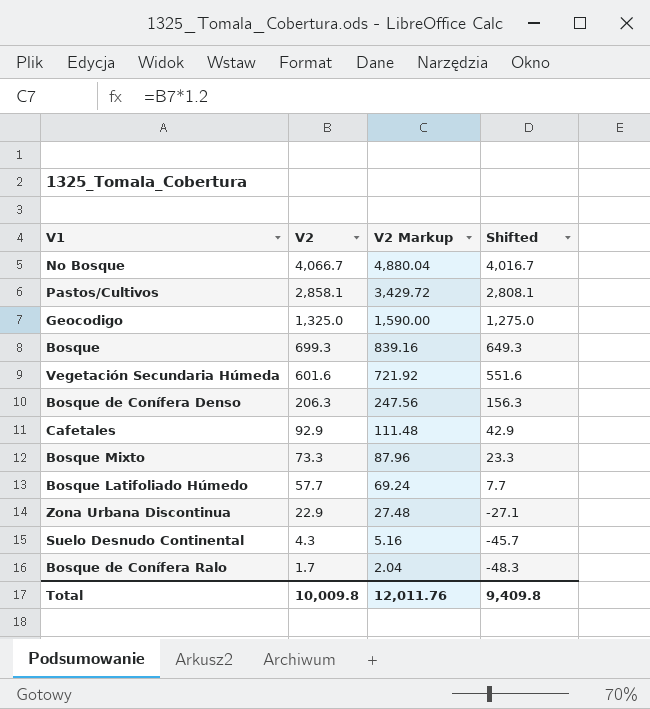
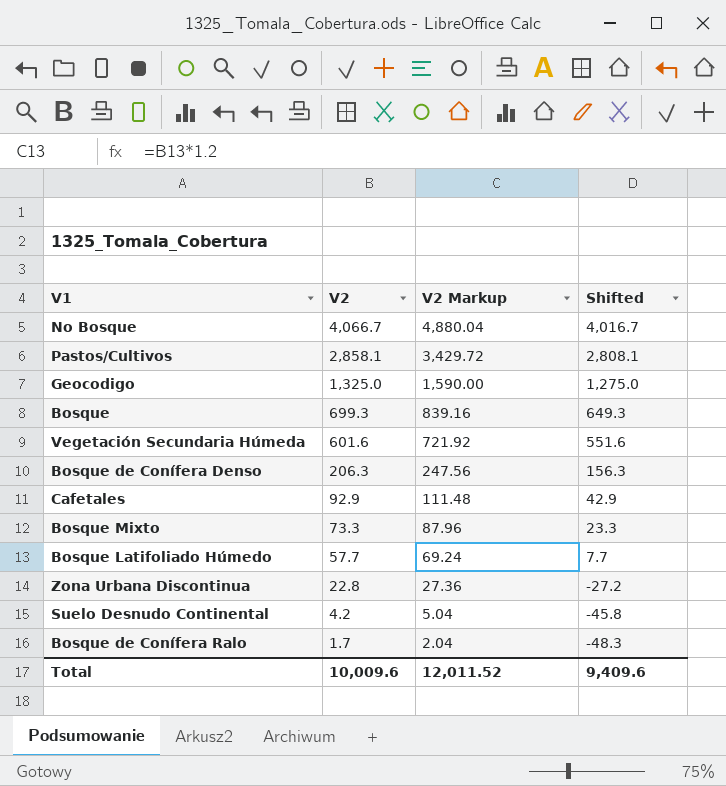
Zona Urbana Discontinua | V2: 22.9 -> 22.8
Zona Urbana Discontinua | V2 Markup: 27.48 -> 27.36
Zona Urbana Discontinua | Shifted: -27.1 -> -27.2
Suelo Desnudo Continental | V2: 4.3 -> 4.2
Suelo Desnudo Continental | V2 Markup: 5.16 -> 5.04
Suelo Desnudo Continental | Shifted: -45.7 -> -45.8
Total | V2: 10,009.8 -> 10,009.6
Total | V2 Markup: 12,011.76 -> 12,011.52
Total | Shifted: 9,409.8 -> 9,409.6

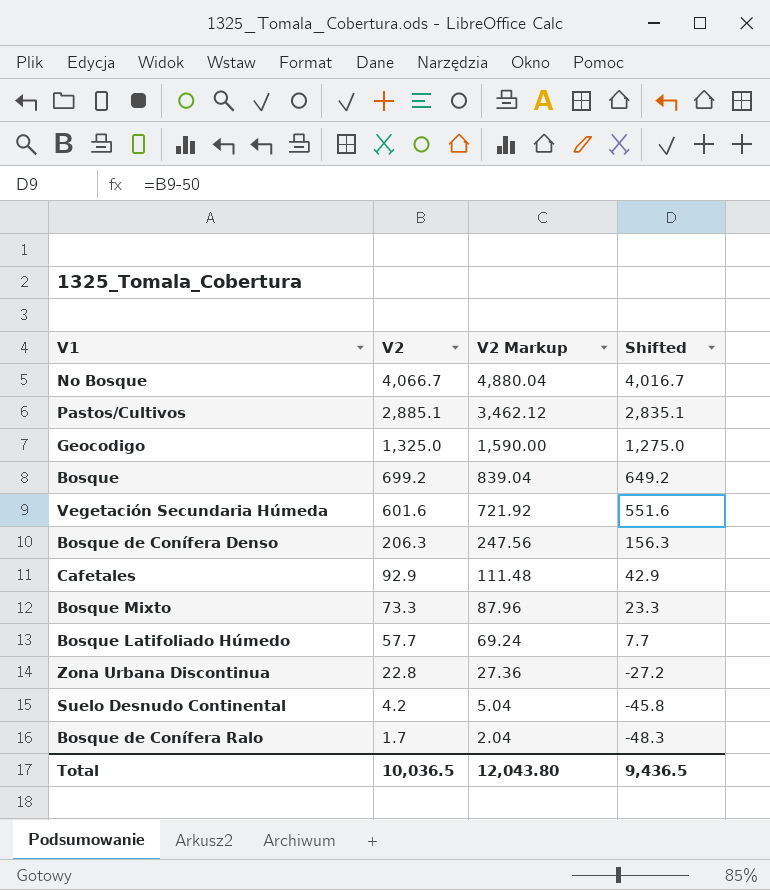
Pastos/Cultivos | V2: 2,858.1 -> 2,885.1
Pastos/Cultivos | V2 Markup: 3,429.72 -> 3,462.12
Pastos/Cultivos | Shifted: 2,808.1 -> 2,835.1
Bosque | V2: 699.3 -> 699.2
Bosque | V2 Markup: 839.16 -> 839.04
Bosque | Shifted: 649.3 -> 649.2
Total | V2: 10,009.6 -> 10,036.5
Total | V2 Markup: 12,011.52 -> 12,043.80
Total | Shifted: 9,409.6 -> 9,436.5

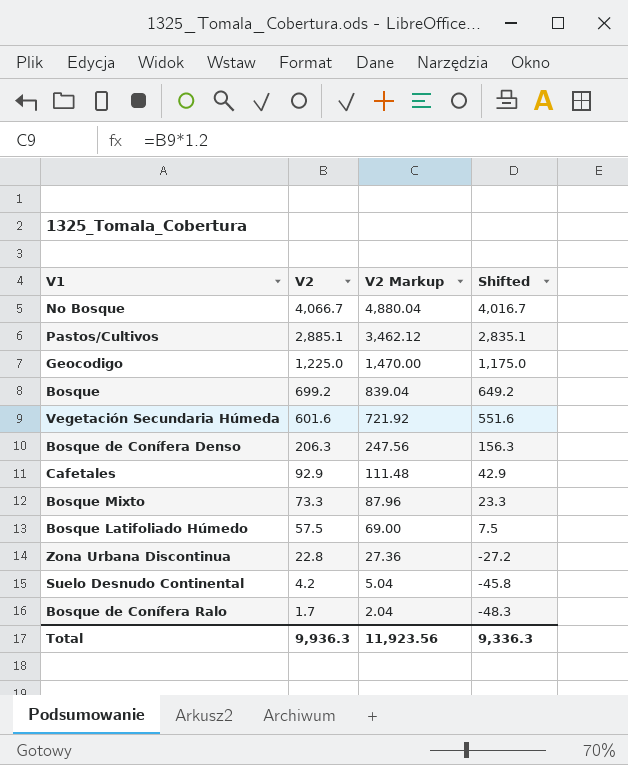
Geocodigo | V2: 1,325.0 -> 1,225.0
Geocodigo | V2 Markup: 1,590.00 -> 1,470.00
Geocodigo | Shifted: 1,275.0 -> 1,175.0
Bosque Latifoliado Húmedo | V2: 57.7 -> 57.5
Bosque Latifoliado Húmedo | V2 Markup: 69.24 -> 69.00
Bosque Latifoliado Húmedo | Shifted: 7.7 -> 7.5
Total | V2: 10,036.5 -> 9,936.3
Total | V2 Markup: 12,043.80 -> 11,923.56
Total | Shifted: 9,436.5 -> 9,336.3

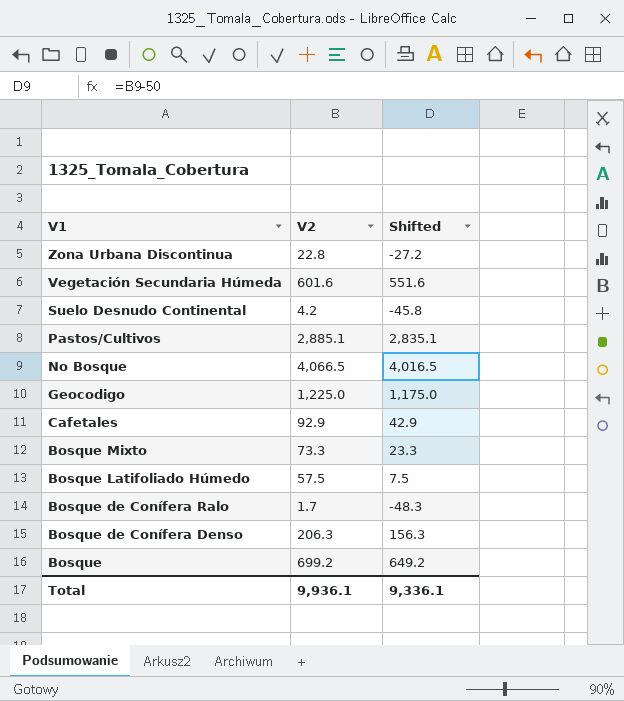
row order: V2 descending -> V1 descending
column V2 Markup | formula: [V2] * 1.2 -> none
No Bosque | V2: 4,066.7 -> 4,066.5
No Bosque | Shifted: 4,016.7 -> 4,016.5
Total | V2: 9,936.3 -> 9,936.1
Total | Shifted: 9,336.3 -> 9,336.1

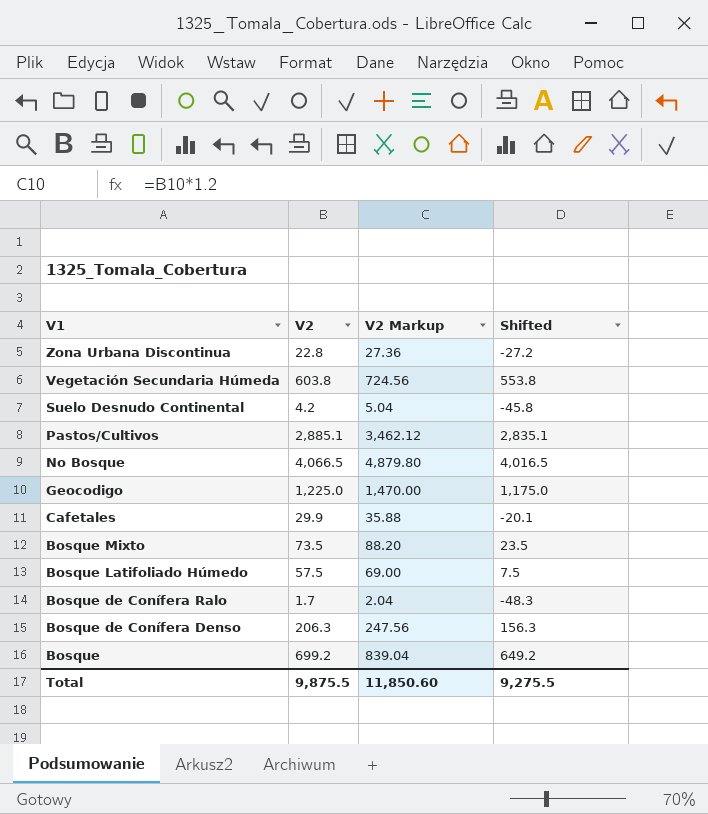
column V2 Markup | formula: none -> [V2] * 1.2
Vegetación Secundaria Húmeda | V2: 601.6 -> 603.8
Vegetación Secundaria Húmeda | Shifted: 551.6 -> 553.8
Cafetales | V2: 92.9 -> 29.9
Cafetales | Shifted: 42.9 -> -20.1
Bosque Mixto | V2: 73.3 -> 73.5
Bosque Mixto | Shifted: 23.3 -> 23.5
Total | V2: 9,936.1 -> 9,875.5
Total | Shifted: 9,336.1 -> 9,275.5

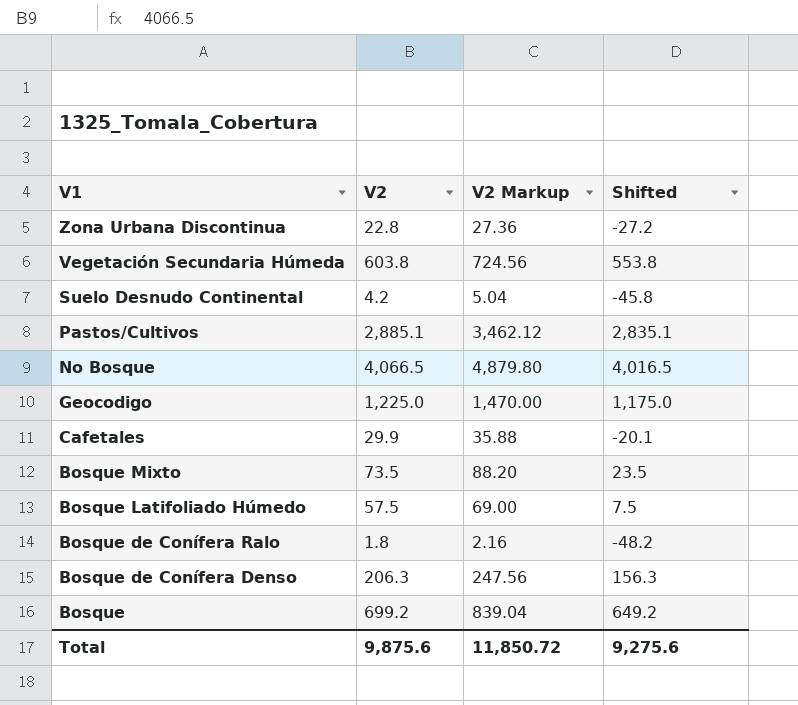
Bosque de Conífera Ralo | V2: 1.7 -> 1.8
Bosque de Conífera Ralo | V2 Markup: 2.04 -> 2.16
Bosque de Conífera Ralo | Shifted: -48.3 -> -48.2
Total | V2: 9,875.5 -> 9,875.6
Total | V2 Markup: 11,850.60 -> 11,850.72
Total | Shifted: 9,275.5 -> 9,275.6

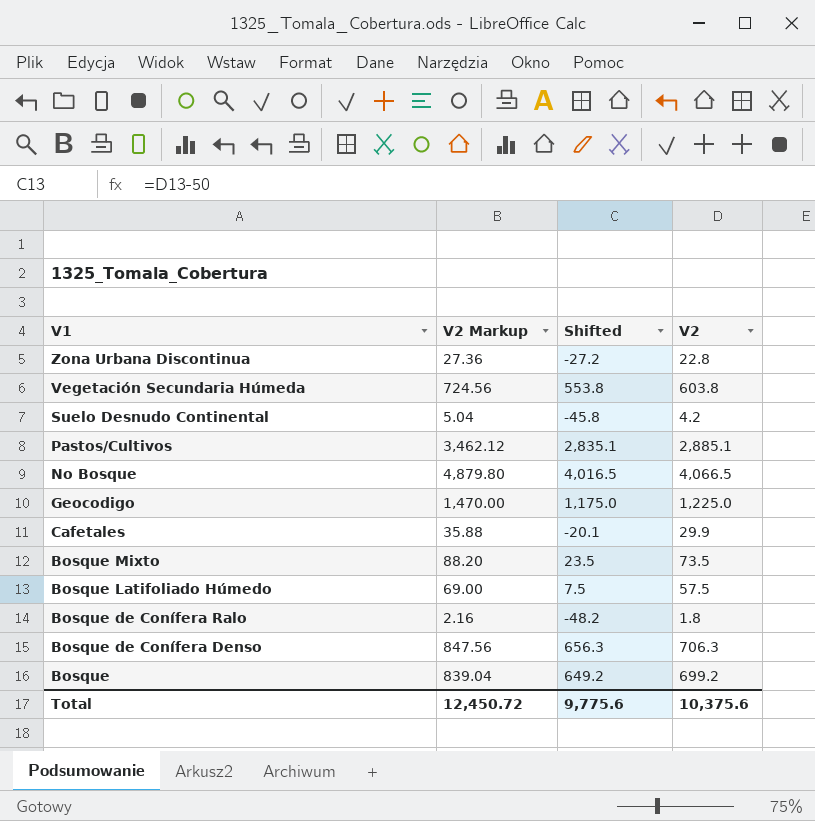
column V2 | position: 2 -> 4
Bosque de Conífera Denso | V2 Markup: 247.56 -> 847.56
Bosque de Conífera Denso | Shifted: 156.3 -> 656.3
Bosque de Conífera Denso | V2: 206.3 -> 706.3
Total | V2 Markup: 11,850.72 -> 12,450.72
Total | Shifted: 9,275.6 -> 9,775.6
Total | V2: 9,875.6 -> 10,375.6

